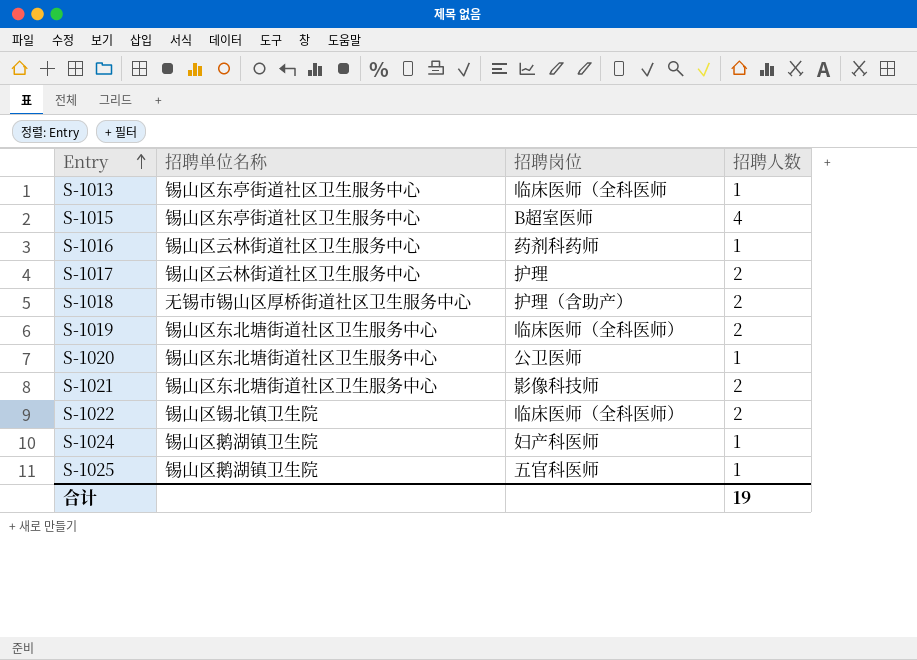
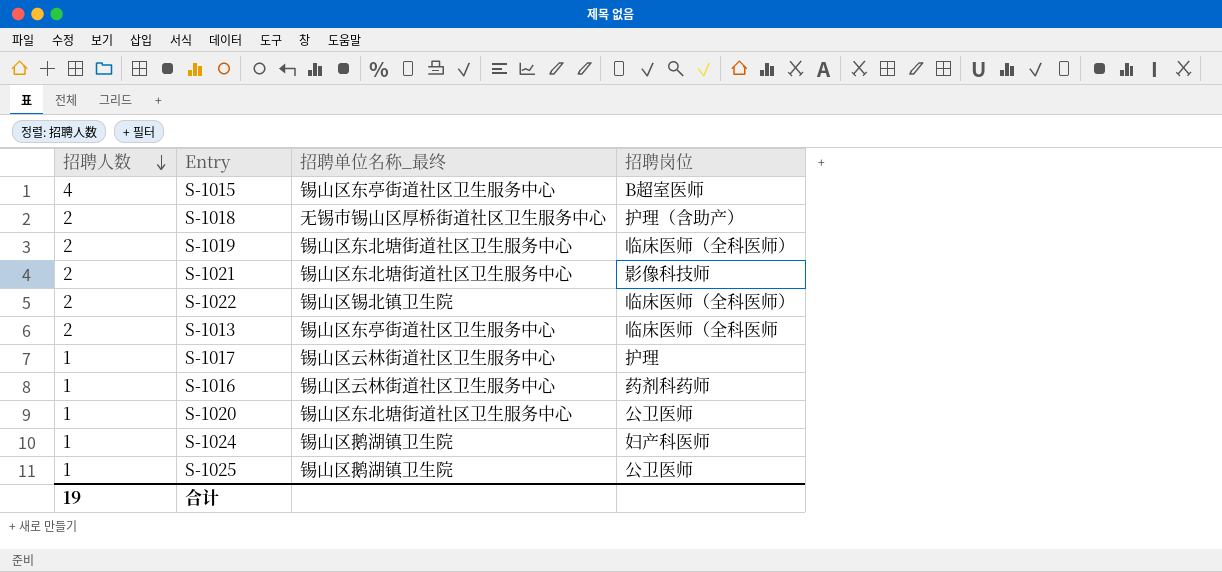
row order: Entry ascending -> 招聘人数 descending
column 招聘人数 | position: 4 -> 1
column name: 招聘单位名称 -> 招聘单位名称_最终
S-1013 | 招聘人数: 1 -> 2
S-1017 | 招聘人数: 2 -> 1
S-1025 | 招聘岗位: 五官科医师 -> 公卫医师

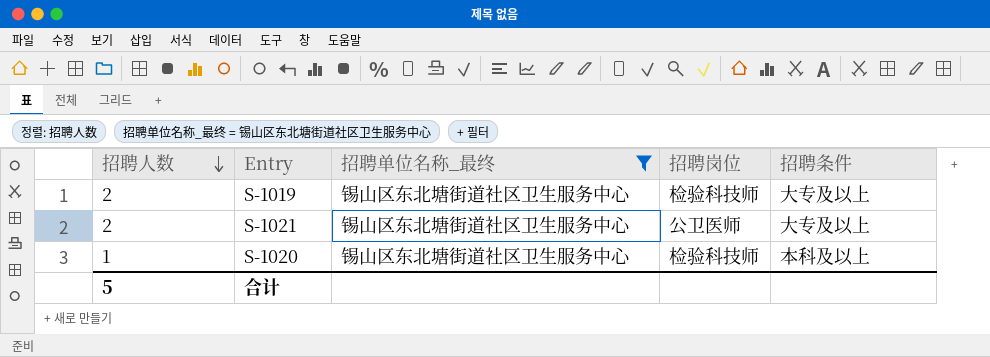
filter: none -> 招聘单位名称_最终 = 锡山区东北塘街道社区卫生服务中心
column 招聘条件 | position: none -> 5
S-1019 | 招聘岗位: 临床医师（全科医师） -> 检验科技师
S-1021 | 招聘岗位: 影像科技师 -> 公卫医师
S-1020 | 招聘岗位: 公卫医师 -> 检验科技师
合计 | 招聘人数: 19 -> 5

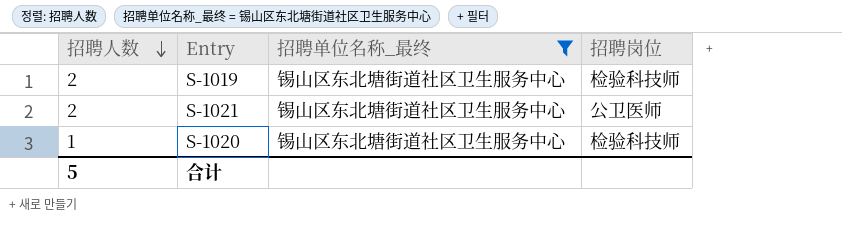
column 招聘条件 | position: 5 -> none

